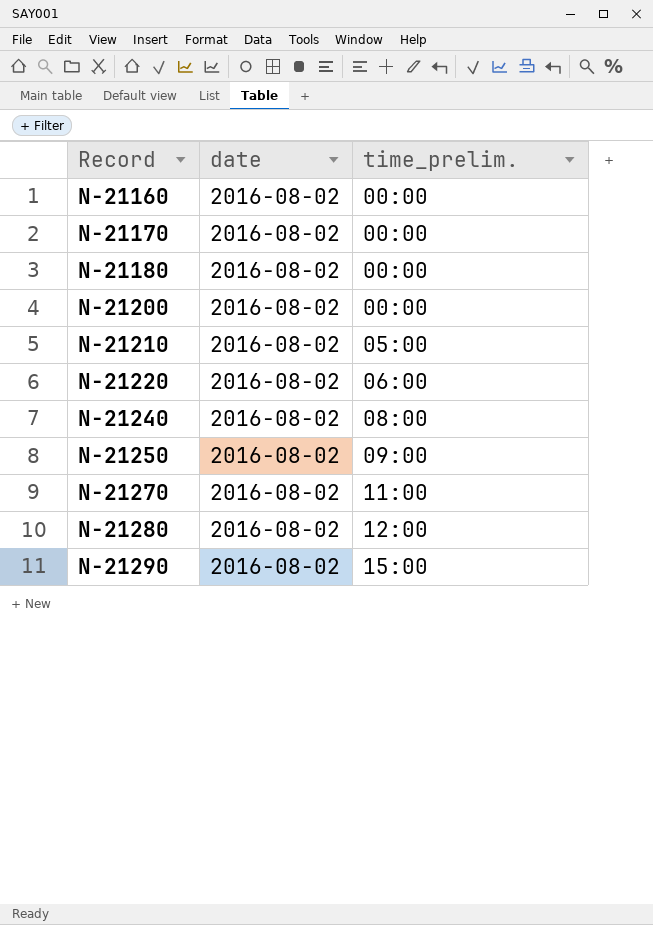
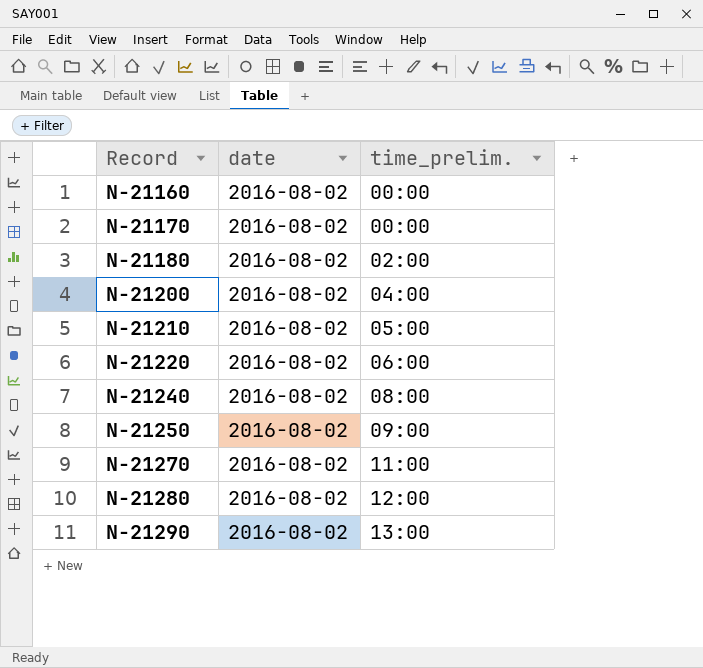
N-21180 | time_prelim.: 00:00 -> 02:00
N-21200 | time_prelim.: 00:00 -> 04:00
N-21290 | time_prelim.: 15:00 -> 13:00

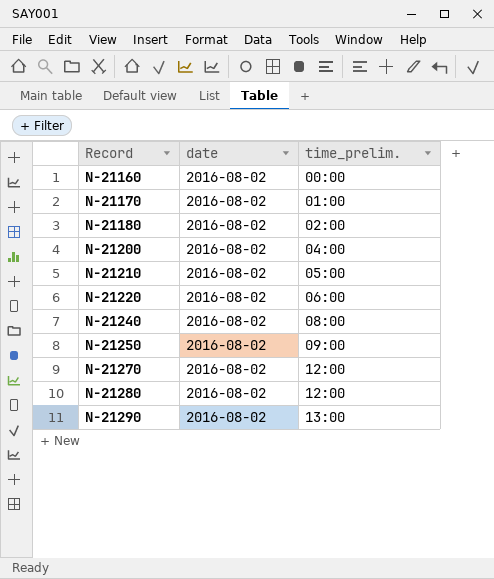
N-21170 | time_prelim.: 00:00 -> 01:00
N-21270 | time_prelim.: 11:00 -> 12:00

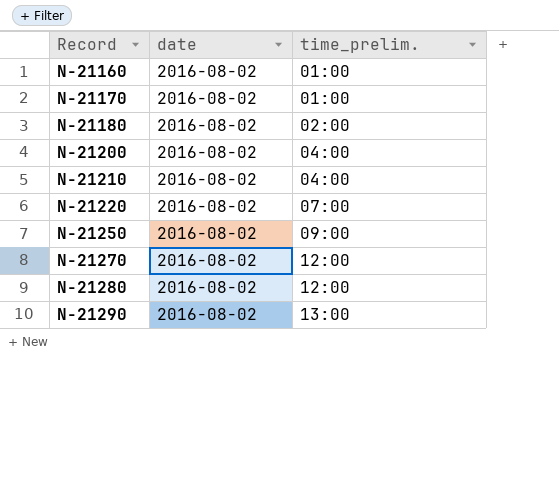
row N-21240: 2016-08-02 | 08:00 -> none
N-21160 | time_prelim.: 00:00 -> 01:00
N-21210 | time_prelim.: 05:00 -> 04:00
N-21220 | time_prelim.: 06:00 -> 07:00

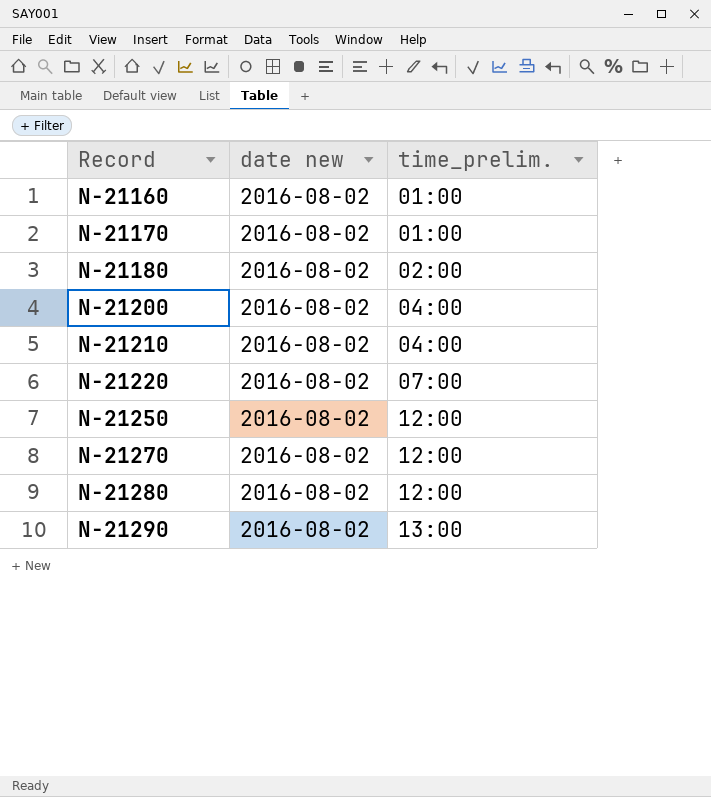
column name: date -> date new
N-21250 | time_prelim.: 09:00 -> 12:00

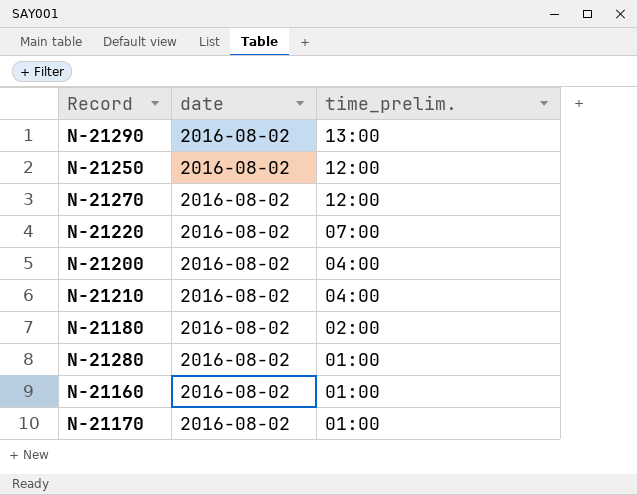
row order: Record ascending -> time_prelim. descending
column name: date new -> date
N-21280 | time_prelim.: 12:00 -> 01:00

